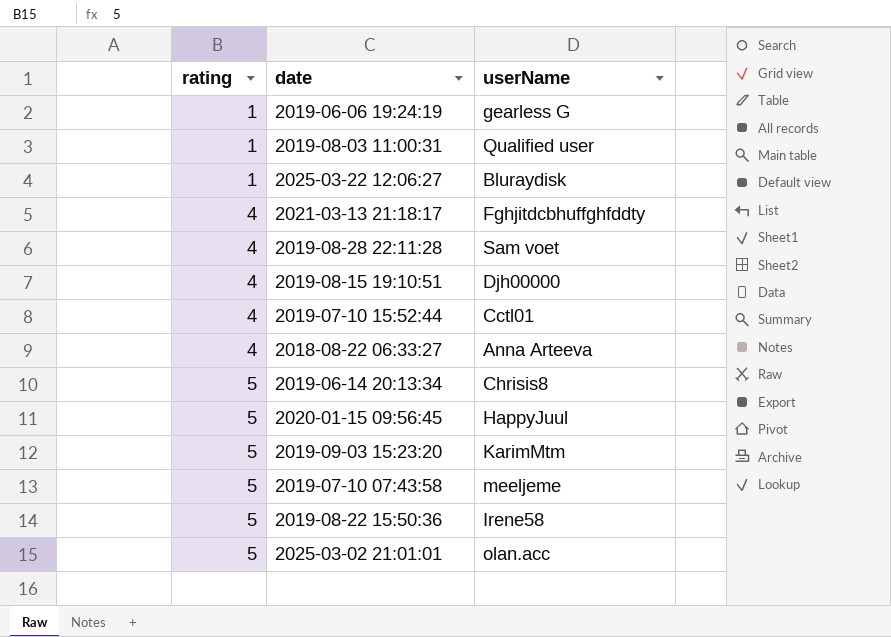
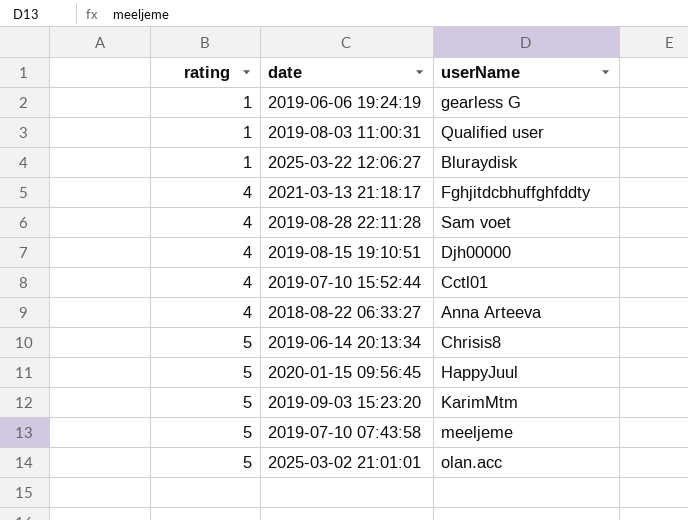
row 2019-08-22 15:50:36: 5 | Irene58 -> none

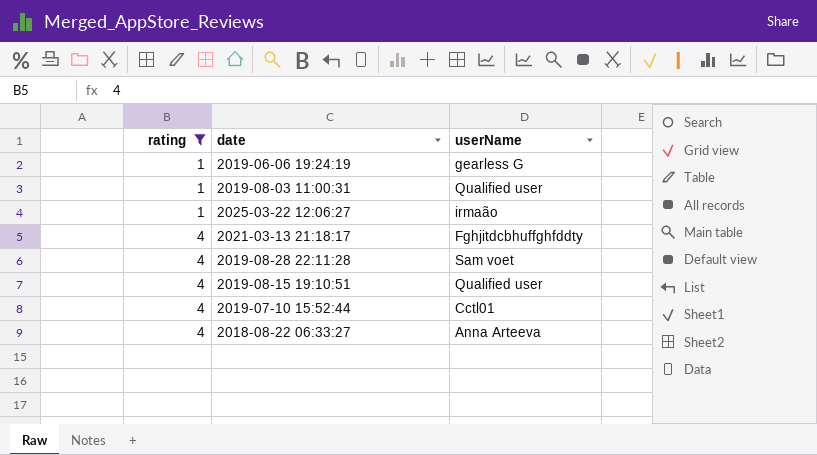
filter: none -> rating != 5
2025-03-22 12:06:27 | userName: Bluraydisk -> irmaão
2019-08-15 19:10:51 | userName: Djh00000 -> Qualified user

